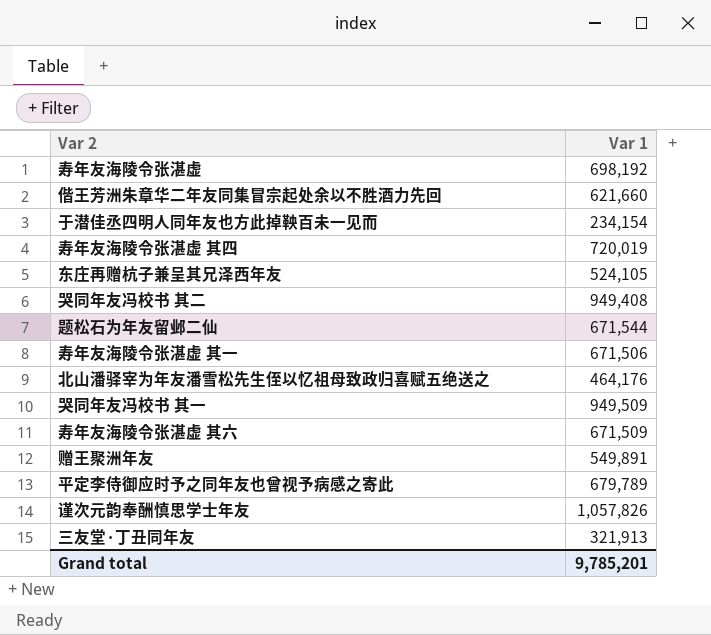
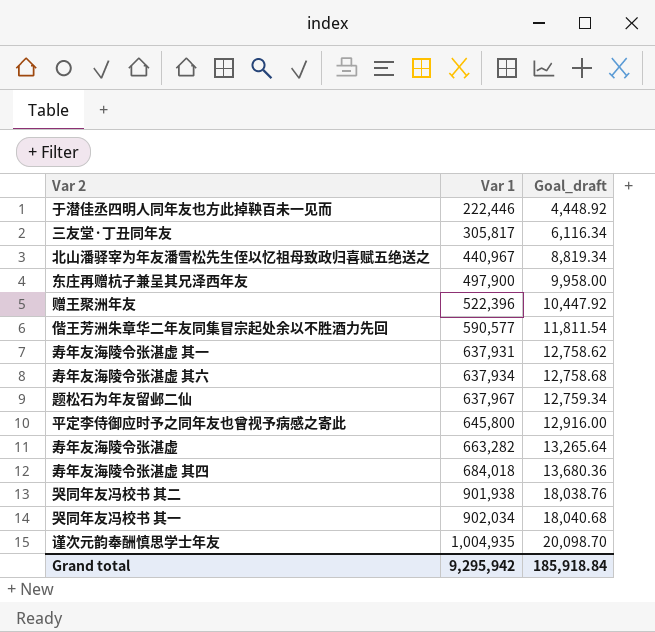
row order: none -> Var 1 ascending
column Goal_draft | formula: none -> [Var 1] * 0.02
于潜佳丞四明人同年友也方此掉鞅百未一见而 | Var 1: 234,154 -> 222,446
三友堂·丁丑同年友 | Var 1: 321,913 -> 305,817
北山潘驿宰为年友潘雪松先生侄以忆祖母致政归喜赋五绝送之 | Var 1: 464,176 -> 440,967
东庄再赠杭子兼呈其兄泽西年友 | Var 1: 524,105 -> 497,900
赠王聚洲年友 | Var 1: 549,891 -> 522,396
偕王芳洲朱章华二年友同集冒宗起处余以不胜酒力先回 | Var 1: 621,660 -> 590,577
寿年友海陵令张湛虚 其一 | Var 1: 671,506 -> 637,931
寿年友海陵令张湛虚 其六 | Var 1: 671,509 -> 637,934
题松石为年友留邺二仙 | Var 1: 671,544 -> 637,967
平定李侍御应时予之同年友也曾视予病感之寄此 | Var 1: 679,789 -> 645,800
寿年友海陵令张湛虚 | Var 1: 698,192 -> 663,282
寿年友海陵令张湛虚 其四 | Var 1: 720,019 -> 684,018
哭同年友冯校书 其二 | Var 1: 949,408 -> 901,938
哭同年友冯校书 其一 | Var 1: 949,509 -> 902,034
谨次元韵奉酬慎思学士年友 | Var 1: 1,057,826 -> 1,004,935
Grand total | Var 1: 9,785,201 -> 9,295,942

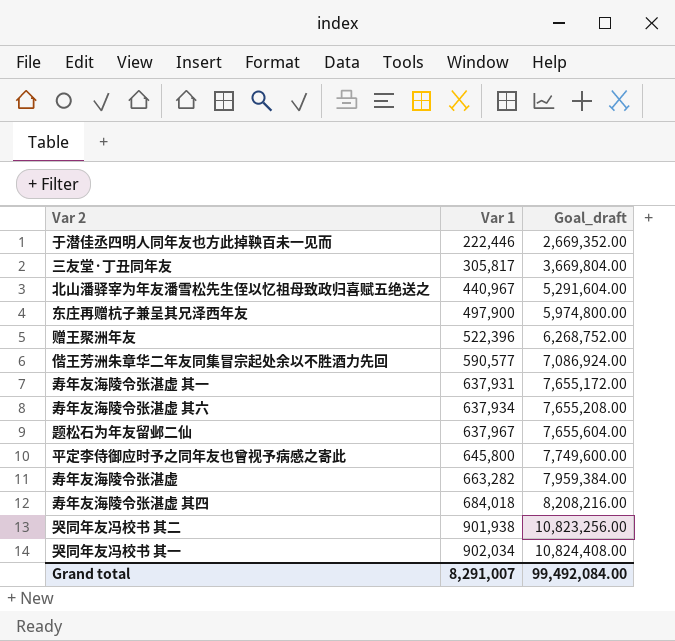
column Goal_draft | formula: [Var 1] * 0.02 -> [Var 1] * 12
row 谨次元韵奉酬慎思学士年友: 1,004,935 | 20,098.70 -> none
Grand total | Var 1: 9,295,942 -> 8,291,007
Grand total | Goal_draft: 185,918.84 -> 99,492,084.00

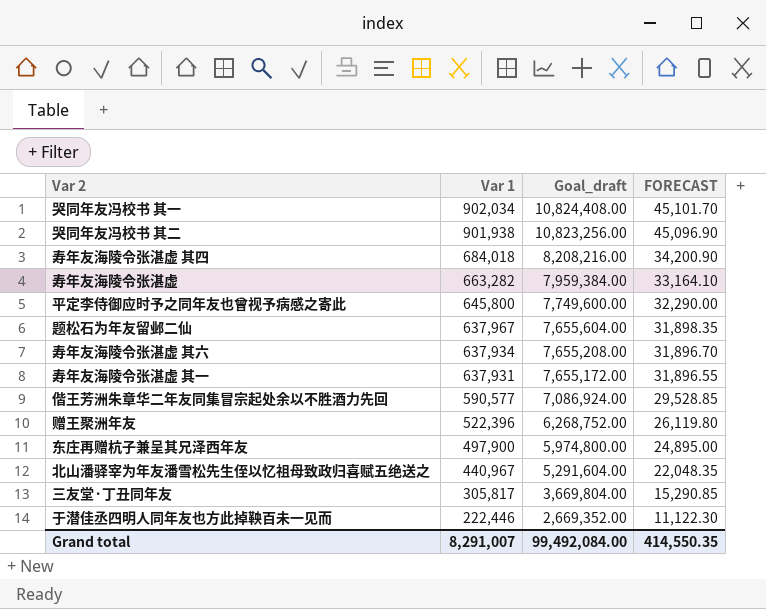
row order: Var 1 ascending -> Var 1 descending
column FORECAST | formula: none -> [Var 1] * 0.05

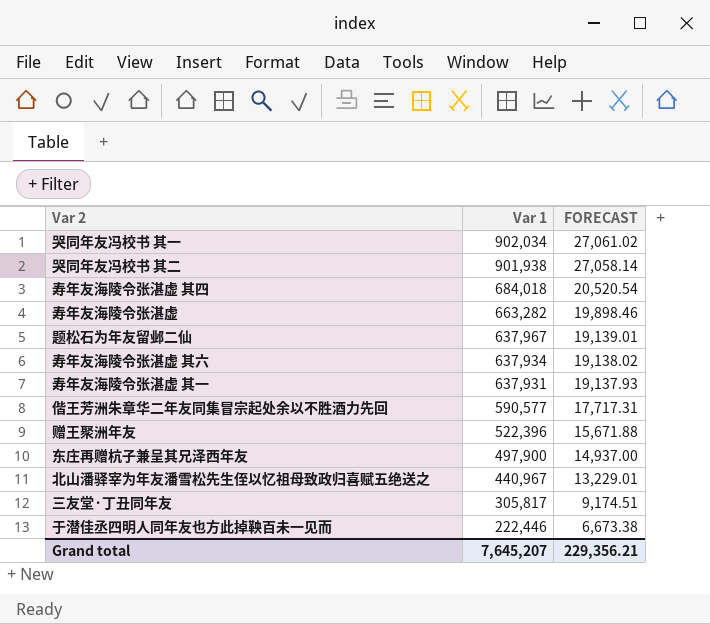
column Goal_draft | formula: [Var 1] * 12 -> none
column FORECAST | formula: [Var 1] * 0.05 -> [Var 1] * 0.03
row 平定李侍御应时予之同年友也曾视予病感之寄此: 645,800 | 7,749,600.00 | 32,290.00 -> none
Grand total | Var 1: 8,291,007 -> 7,645,207
Grand total | FORECAST: 414,550.35 -> 229,356.21

